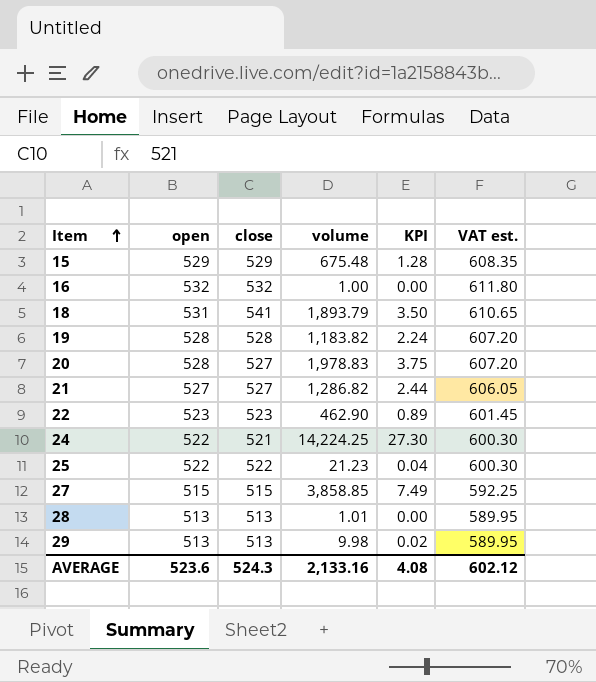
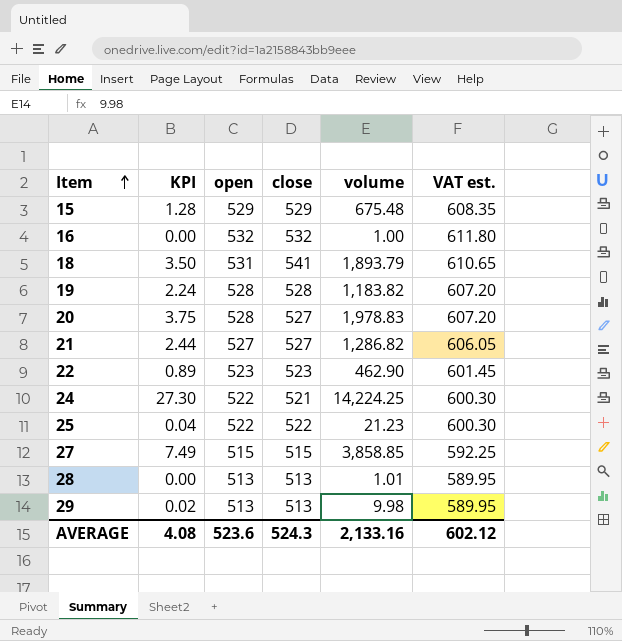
column KPI | position: 5 -> 2

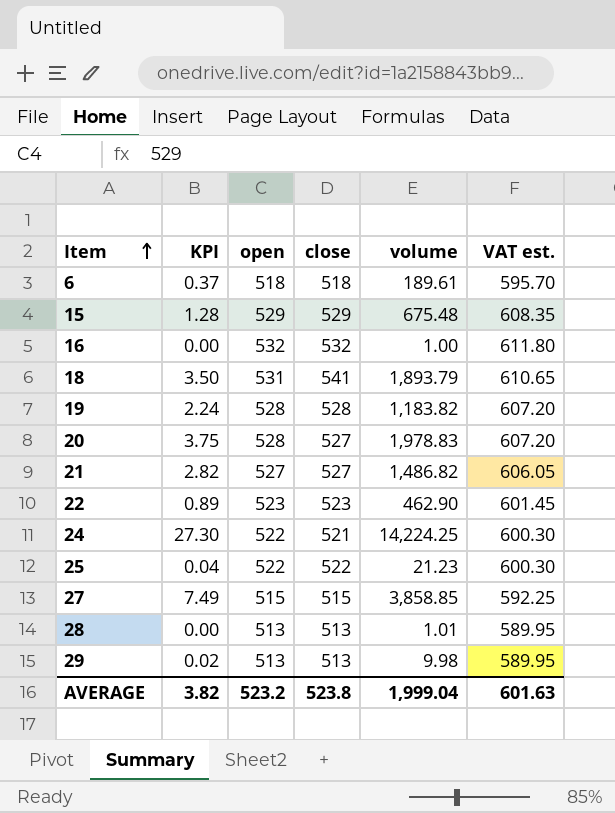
row 6: none -> 0.37 | 518 | 518 | 189.61 | 595.70
21 | KPI: 2.44 -> 2.82
21 | volume: 1,286.82 -> 1,486.82
AVERAGE | KPI: 4.08 -> 3.82
AVERAGE | open: 523.6 -> 523.2
AVERAGE | close: 524.3 -> 523.8
AVERAGE | volume: 2,133.16 -> 1,999.04
AVERAGE | VAT est.: 602.12 -> 601.63

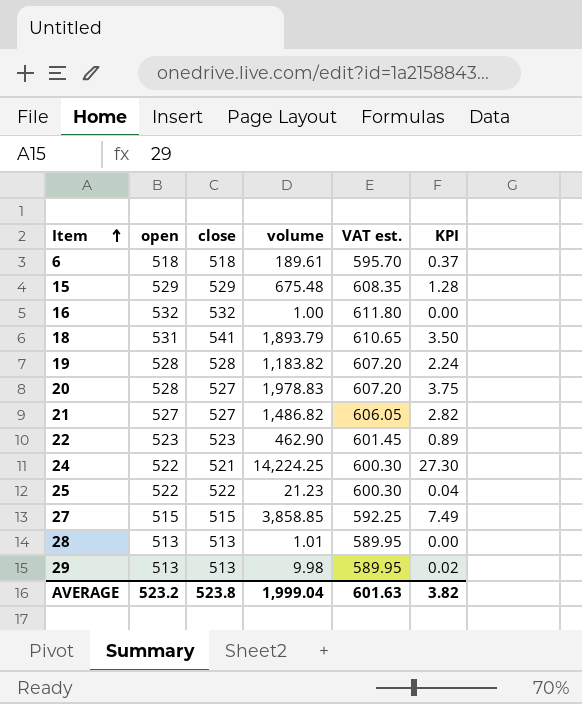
column KPI | position: 2 -> 6

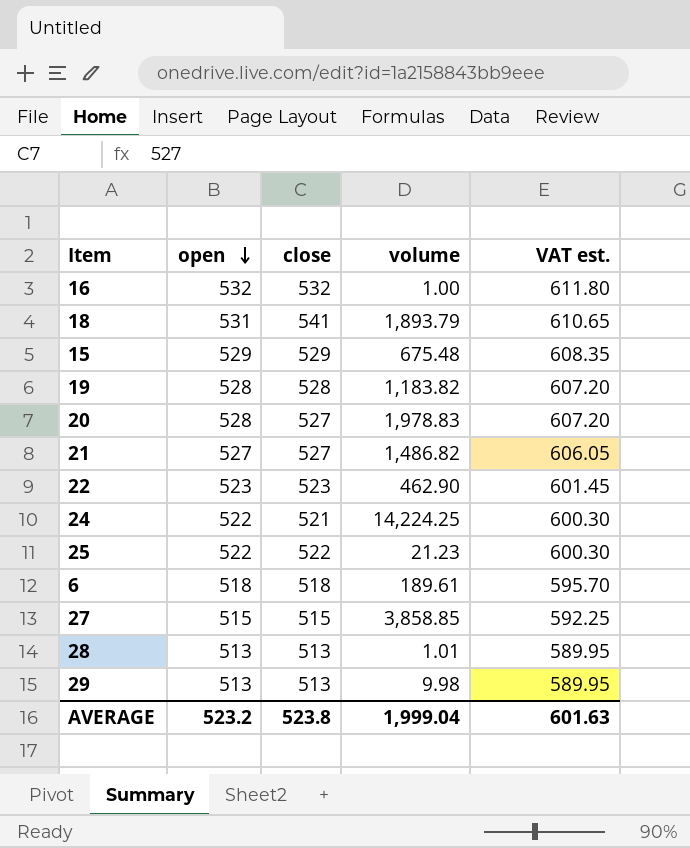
row order: Item ascending -> open descending
column KPI | formula: [volume] / [close] -> none

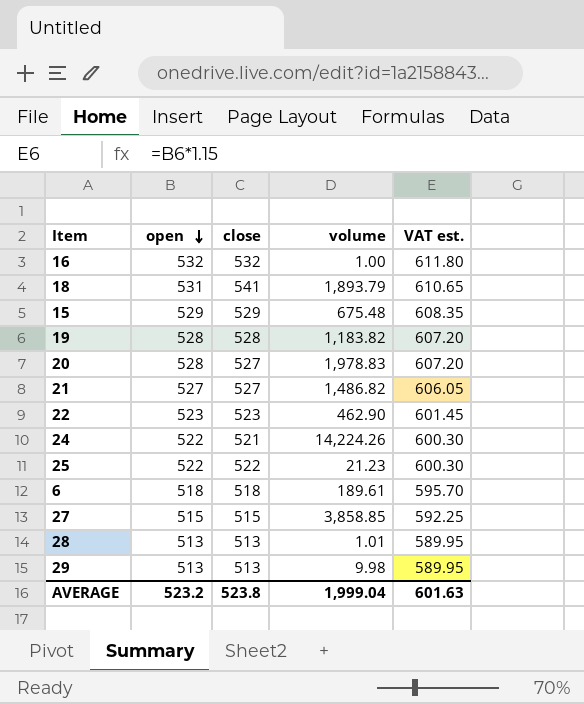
24 | volume: 14,224.25 -> 14,224.26

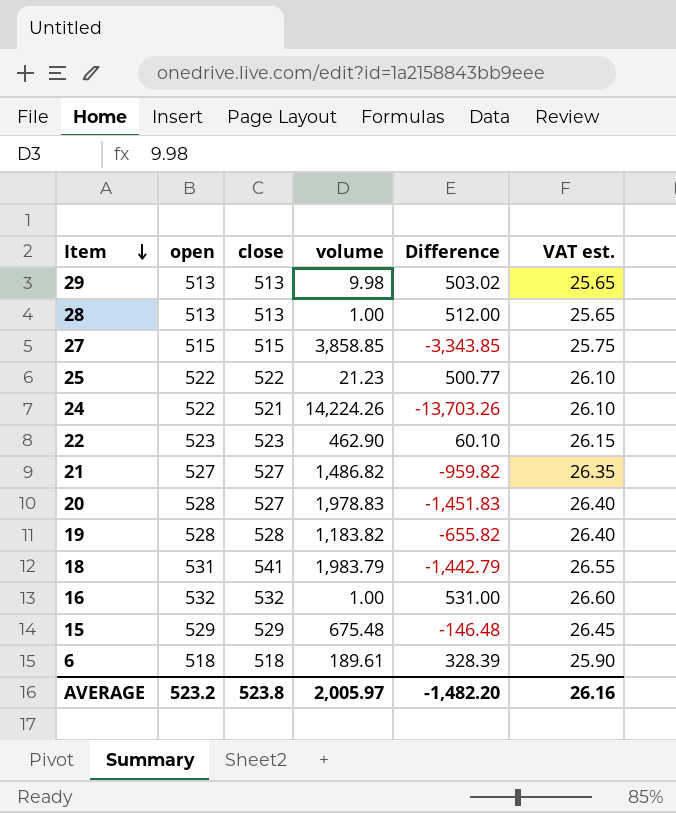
row order: open descending -> Item descending
column Difference | formula: none -> [close] - [volume]
column VAT est. | formula: [open] * 1.15 -> [open] * 0.05
28 | volume: 1.01 -> 1.00
18 | volume: 1,893.79 -> 1,983.79
AVERAGE | volume: 1,999.04 -> 2,005.97
AVERAGE | VAT est.: 601.63 -> 26.16

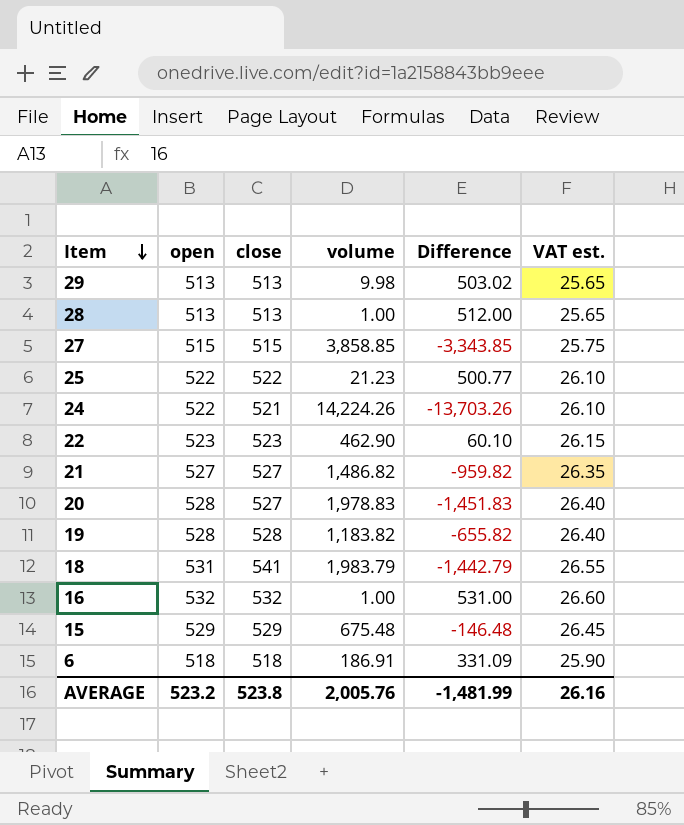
6 | volume: 189.61 -> 186.91
6 | Difference: 328.39 -> 331.09
AVERAGE | volume: 2,005.97 -> 2,005.76
AVERAGE | Difference: -1,482.20 -> -1,481.99

